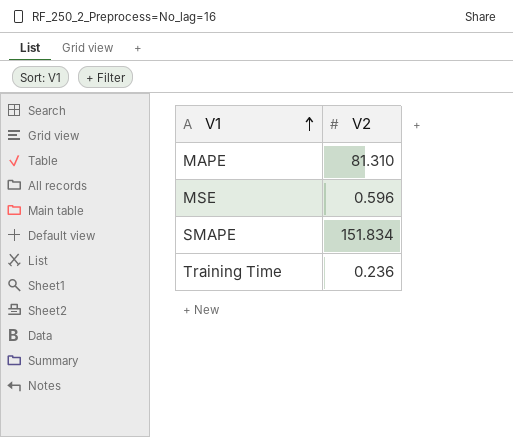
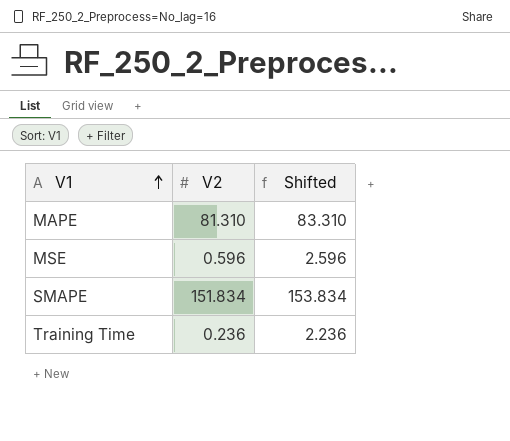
column Shifted | formula: none -> [V2] + 2

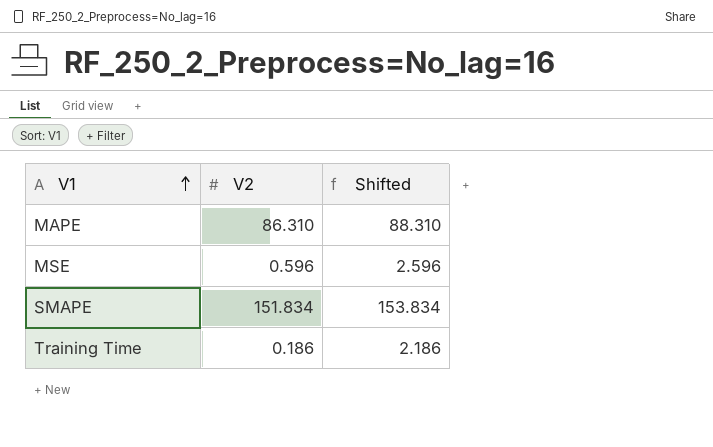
MAPE | V2: 81.310 -> 86.310
MAPE | Shifted: 83.310 -> 88.310
Training Time | V2: 0.236 -> 0.186
Training Time | Shifted: 2.236 -> 2.186

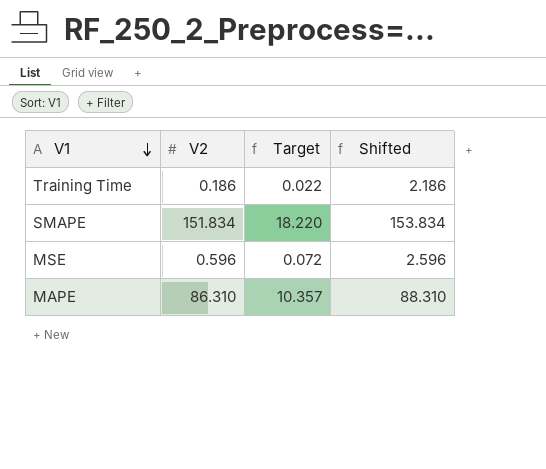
row order: V1 ascending -> V1 descending
column Target | formula: none -> [V2] * 0.12

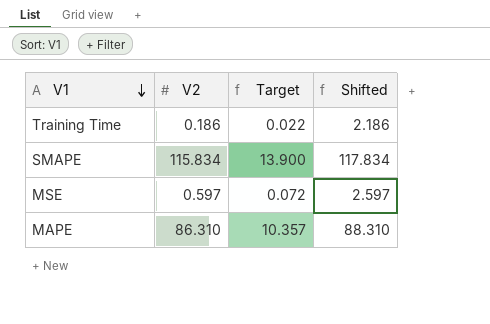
SMAPE | V2: 151.834 -> 115.834
SMAPE | Target: 18.220 -> 13.900
SMAPE | Shifted: 153.834 -> 117.834
MSE | V2: 0.596 -> 0.597
MSE | Shifted: 2.596 -> 2.597

